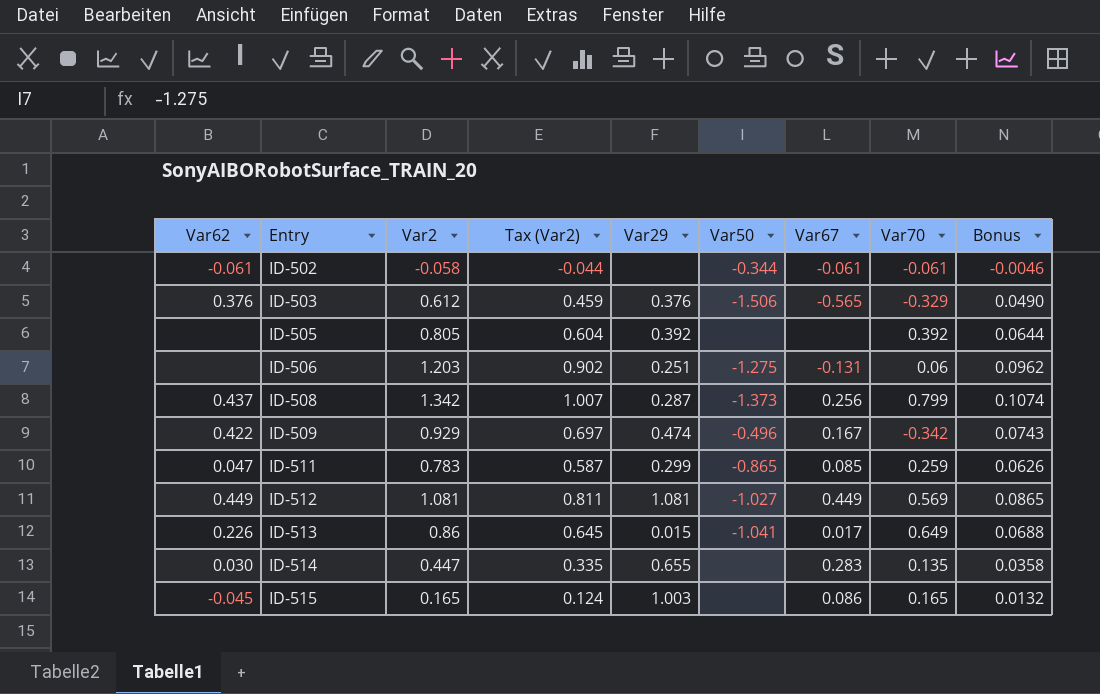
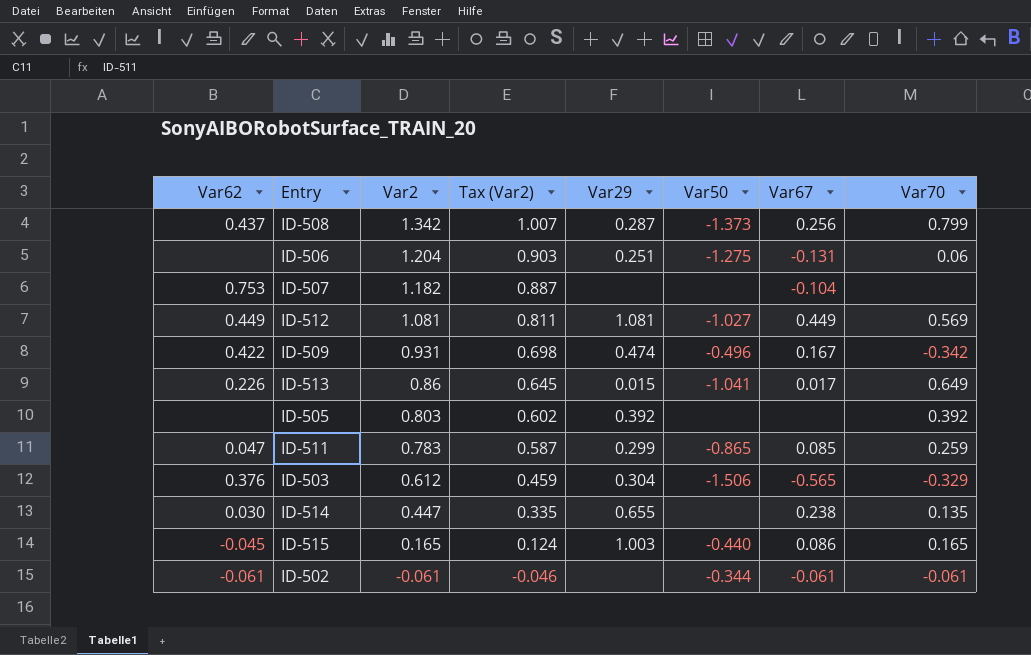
row order: Entry ascending -> Var2 descending
column Bonus | formula: [Var2] * 0.08 -> none
ID-506 | Var2: 1.203 -> 1.204
ID-506 | Tax (Var2): 0.902 -> 0.903
row ID-507: none -> 0.753 | 1.182 | 0.887 | none | none | -0.104 | none
ID-509 | Var2: 0.929 -> 0.931
ID-509 | Tax (Var2): 0.697 -> 0.698
ID-505 | Var2: 0.805 -> 0.803
ID-505 | Tax (Var2): 0.604 -> 0.602
ID-503 | Var29: 0.376 -> 0.304
ID-514 | Var67: 0.283 -> 0.238
ID-515 | Var50: none -> -0.440
ID-502 | Var2: -0.058 -> -0.061
ID-502 | Tax (Var2): -0.044 -> -0.046

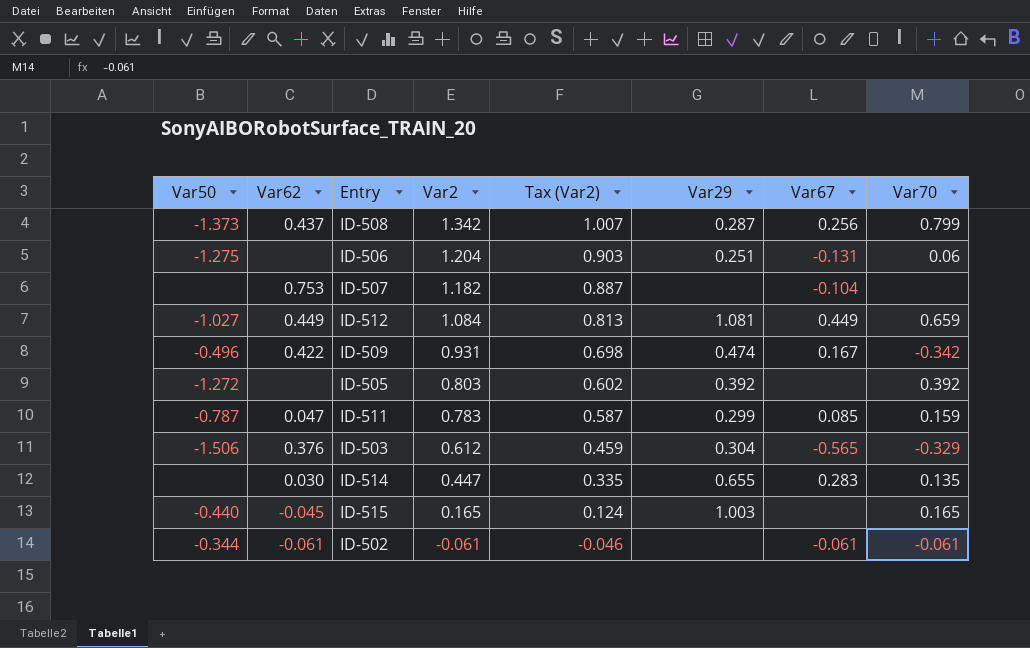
column Var50 | position: 6 -> 1
row ID-513: 0.226 | 0.86 | 0.645 | 0.015 | -1.041 | 0.017 | 0.649 -> none
ID-512 | Var2: 1.081 -> 1.084
ID-512 | Tax (Var2): 0.811 -> 0.813
ID-512 | Var70: 0.569 -> 0.659
ID-505 | Var50: none -> -1.272
ID-511 | Var50: -0.865 -> -0.787
ID-511 | Var70: 0.259 -> 0.159
ID-514 | Var67: 0.238 -> 0.283
ID-515 | Var67: 0.086 -> none

